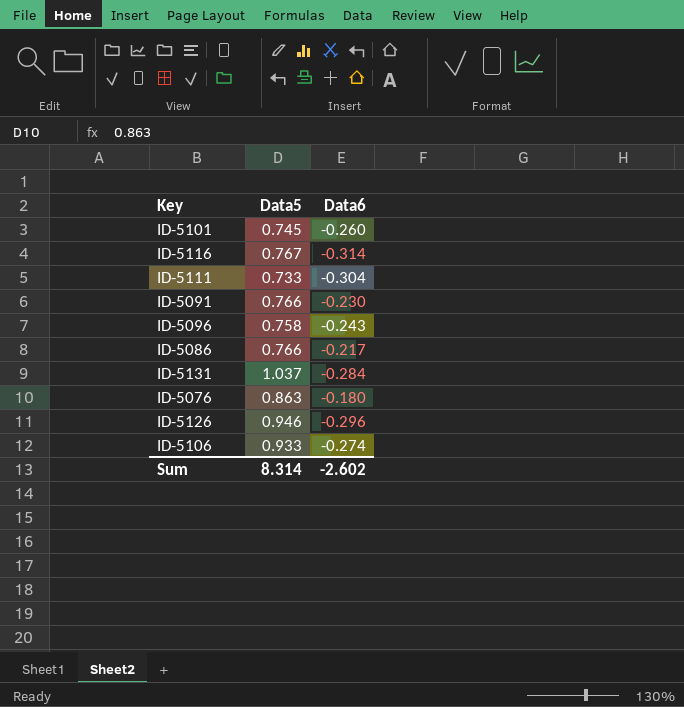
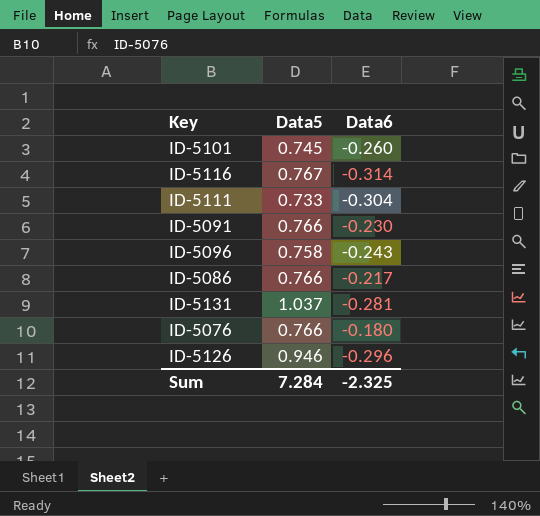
row ID-5106: 0.933 | -0.274 -> none
ID-5131 | Data6: -0.284 -> -0.281
ID-5076 | Data5: 0.863 -> 0.766
Sum | Data5: 8.314 -> 7.284
Sum | Data6: -2.602 -> -2.325

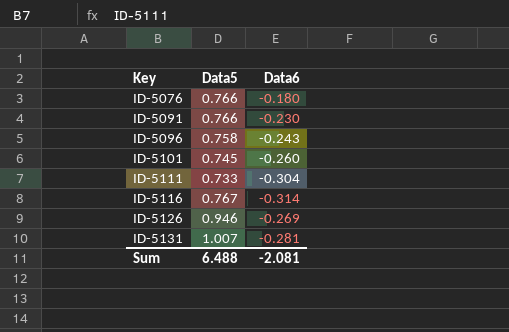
row order: none -> Key ascending
row ID-5086: 0.766 | -0.217 -> none
ID-5126 | Data6: -0.296 -> -0.269
ID-5131 | Data5: 1.037 -> 1.007
Sum | Data5: 7.284 -> 6.488
Sum | Data6: -2.325 -> -2.081

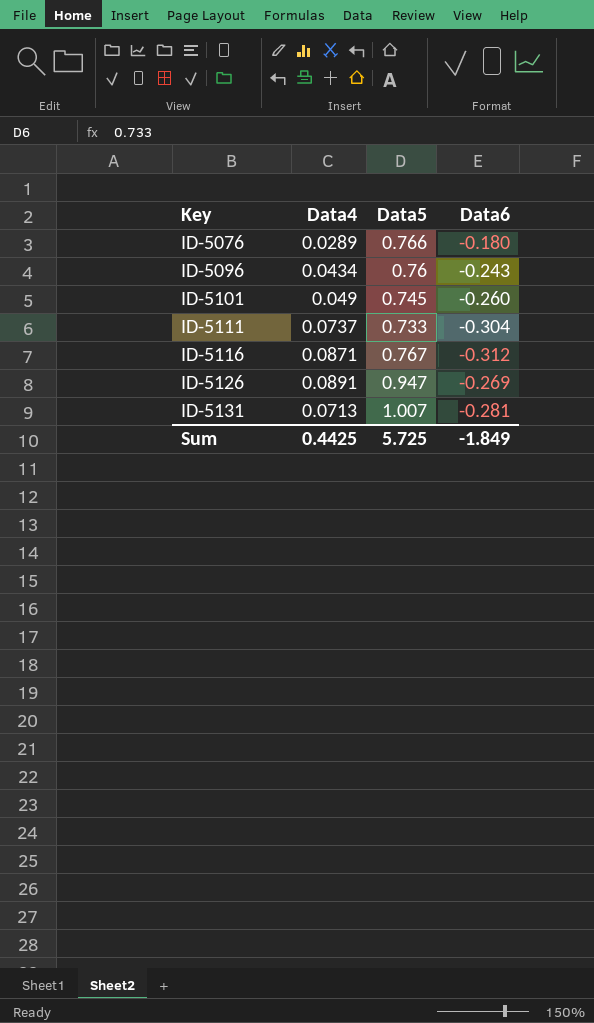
column Data4 | position: none -> 2
row ID-5091: 0.766 | -0.230 -> none
ID-5096 | Data5: 0.758 -> 0.76
ID-5116 | Data6: -0.314 -> -0.312
ID-5126 | Data5: 0.946 -> 0.947
Sum | Data5: 6.488 -> 5.725
Sum | Data6: -2.081 -> -1.849

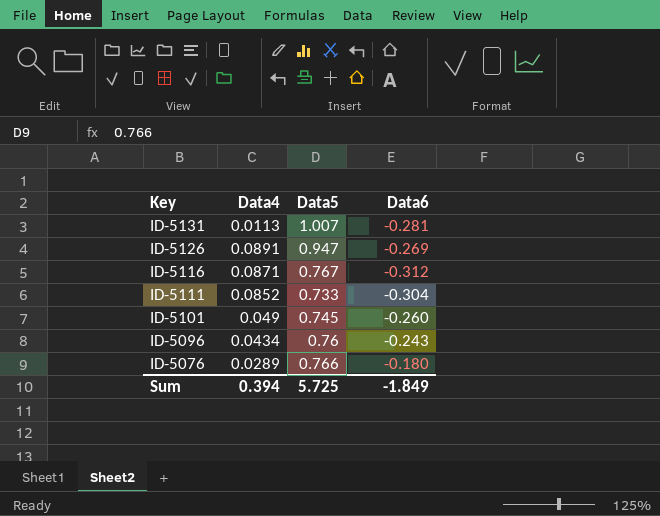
row order: Key ascending -> Key descending
ID-5131 | Data4: 0.0713 -> 0.0113
ID-5111 | Data4: 0.0737 -> 0.0852
Sum | Data4: 0.4425 -> 0.394

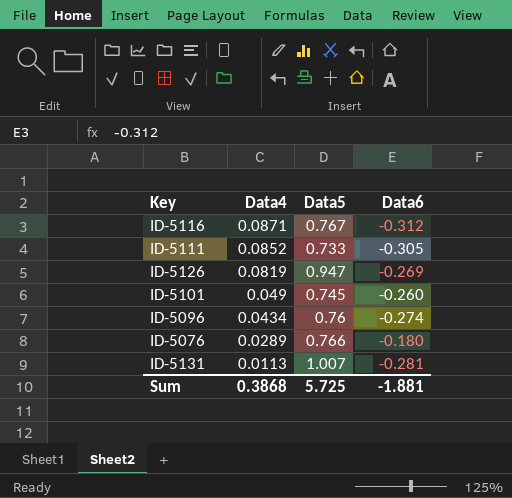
row order: Key descending -> Data4 descending
ID-5111 | Data6: -0.304 -> -0.305
ID-5126 | Data4: 0.0891 -> 0.0819
ID-5096 | Data6: -0.243 -> -0.274
Sum | Data4: 0.394 -> 0.3868
Sum | Data6: -1.849 -> -1.881

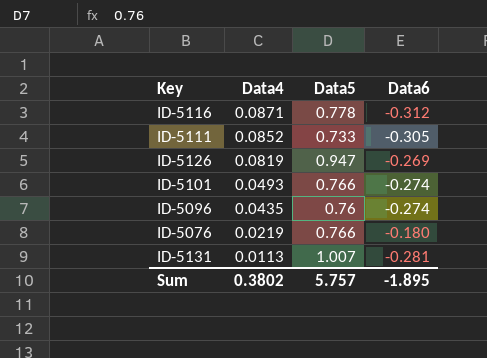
ID-5116 | Data5: 0.767 -> 0.778
ID-5101 | Data4: 0.049 -> 0.0493
ID-5101 | Data5: 0.745 -> 0.766
ID-5101 | Data6: -0.260 -> -0.274
ID-5096 | Data4: 0.0434 -> 0.0435
ID-5076 | Data4: 0.0289 -> 0.0219
Sum | Data4: 0.3868 -> 0.3802
Sum | Data5: 5.725 -> 5.757
Sum | Data6: -1.881 -> -1.895

